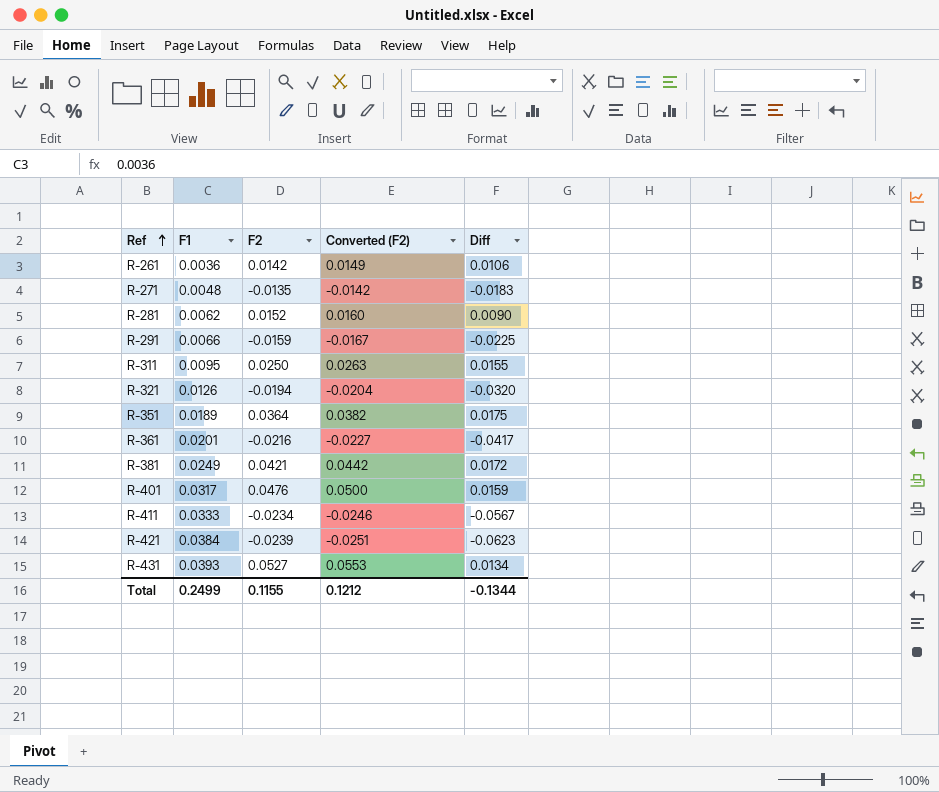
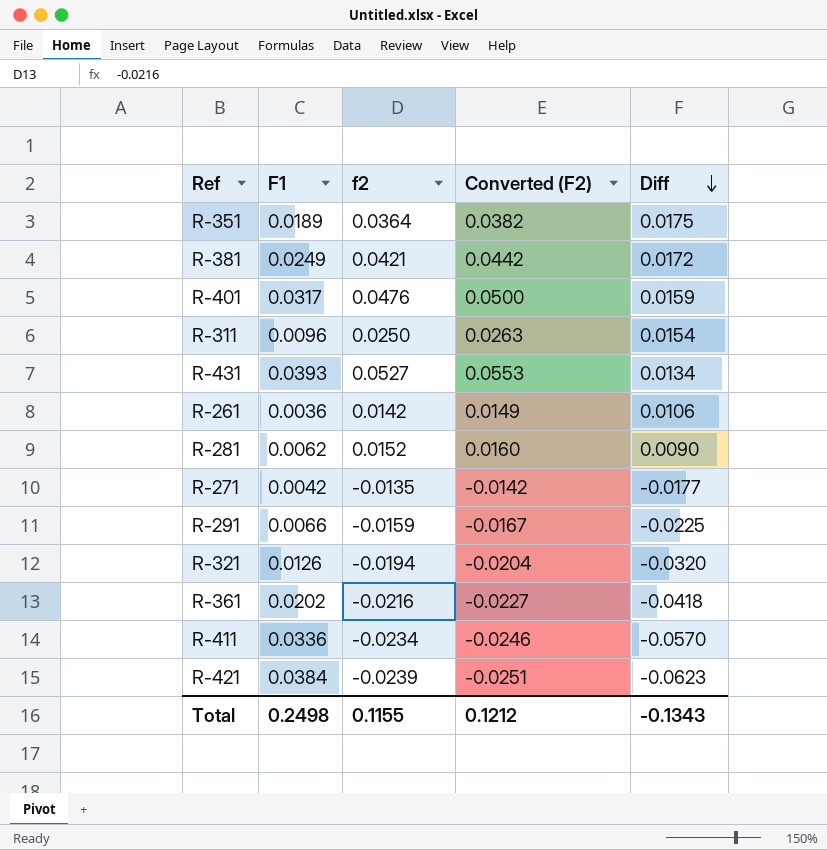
row order: Ref ascending -> Diff descending
column name: F2 -> f2
R-311 | F1: 0.0095 -> 0.0096
R-311 | Diff: 0.0155 -> 0.0154
R-271 | F1: 0.0048 -> 0.0042
R-271 | Diff: -0.0183 -> -0.0177
R-361 | F1: 0.0201 -> 0.0202
R-361 | Diff: -0.0417 -> -0.0418
R-411 | F1: 0.0333 -> 0.0336
R-411 | Diff: -0.0567 -> -0.0570
Total | F1: 0.2499 -> 0.2498
Total | Diff: -0.1344 -> -0.1343

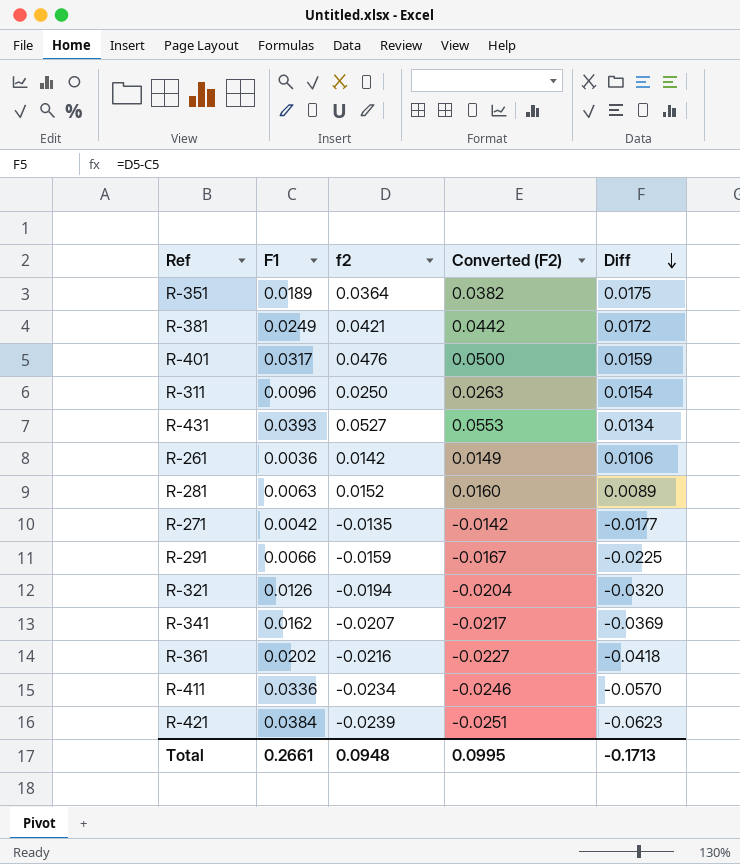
R-281 | F1: 0.0062 -> 0.0063
R-281 | Diff: 0.0090 -> 0.0089
row R-341: none -> 0.0162 | -0.0207 | -0.0217 | -0.0369
Total | F1: 0.2498 -> 0.2661
Total | f2: 0.1155 -> 0.0948
Total | Converted (F2): 0.1212 -> 0.0995
Total | Diff: -0.1343 -> -0.1713

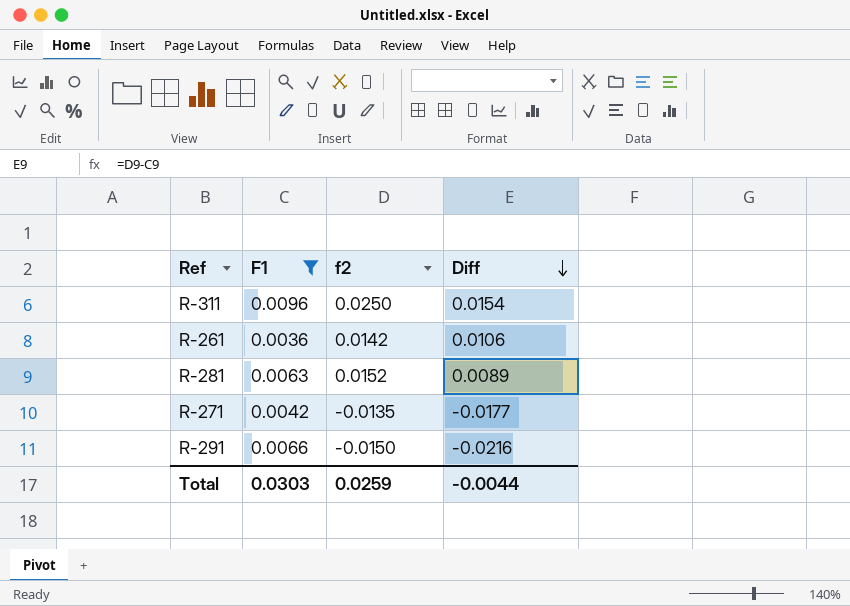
filter: none -> F1 <= 0.0096
column Converted (F2) | formula: [f2] * 1.05 -> none
R-291 | f2: -0.0159 -> -0.0150
R-291 | Diff: -0.0225 -> -0.0216
Total | F1: 0.2661 -> 0.0303
Total | f2: 0.0948 -> 0.0259
Total | Diff: -0.1713 -> -0.0044

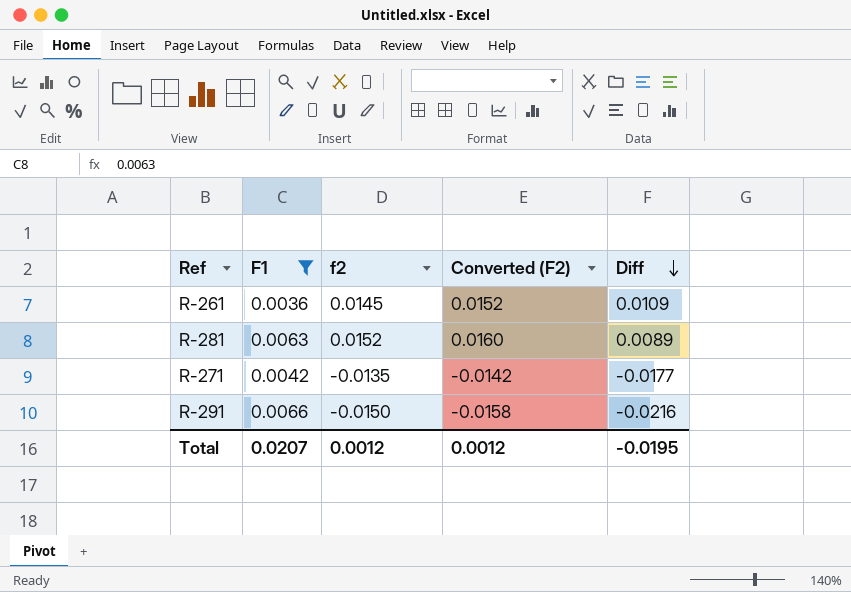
column Converted (F2) | formula: none -> [f2] * 1.05
row R-311: 0.0096 | 0.0250 | 0.0154 -> none
R-261 | f2: 0.0142 -> 0.0145
R-261 | Diff: 0.0106 -> 0.0109
Total | F1: 0.0303 -> 0.0207
Total | f2: 0.0259 -> 0.0012
Total | Diff: -0.0044 -> -0.0195

